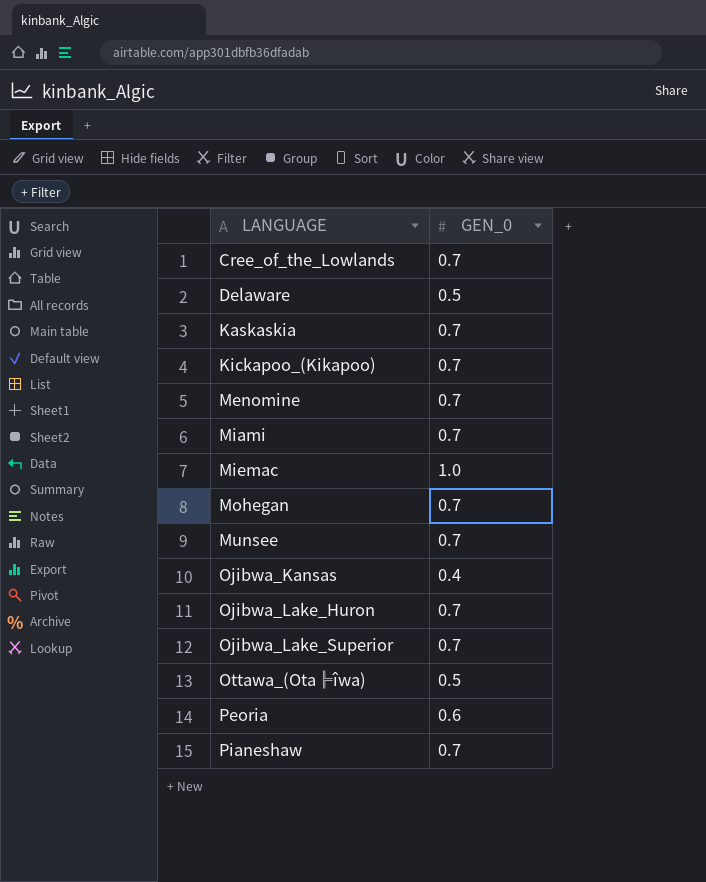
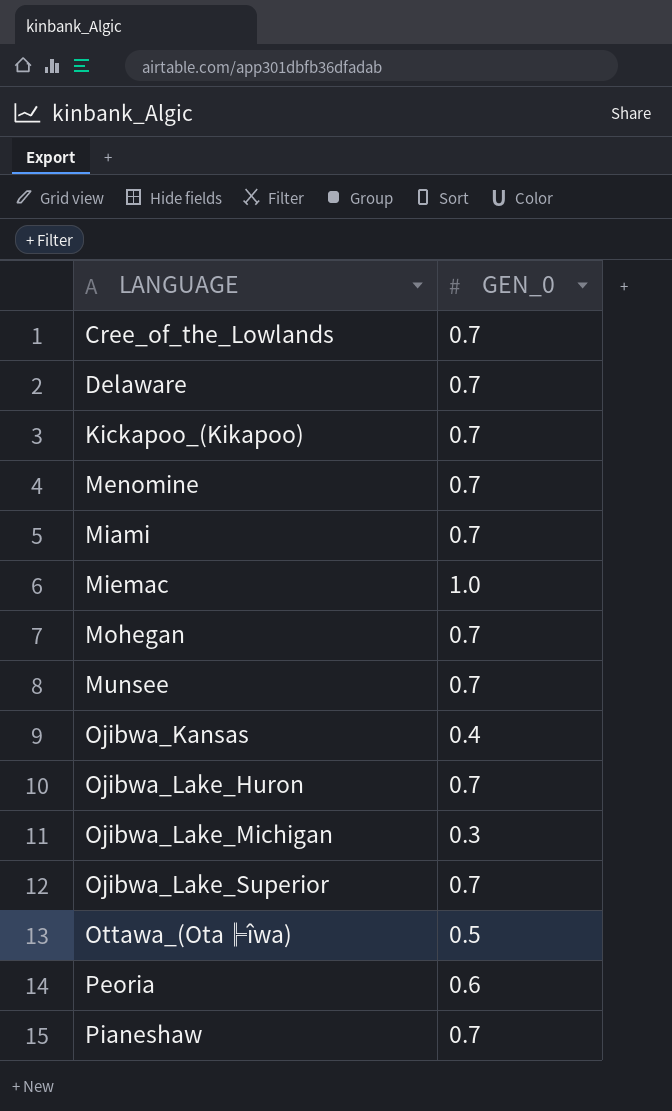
row Kaskaskia: 0.7 -> none
Delaware | GEN_0: 0.5 -> 0.7
row Ojibwa_Lake_Michigan: none -> 0.3

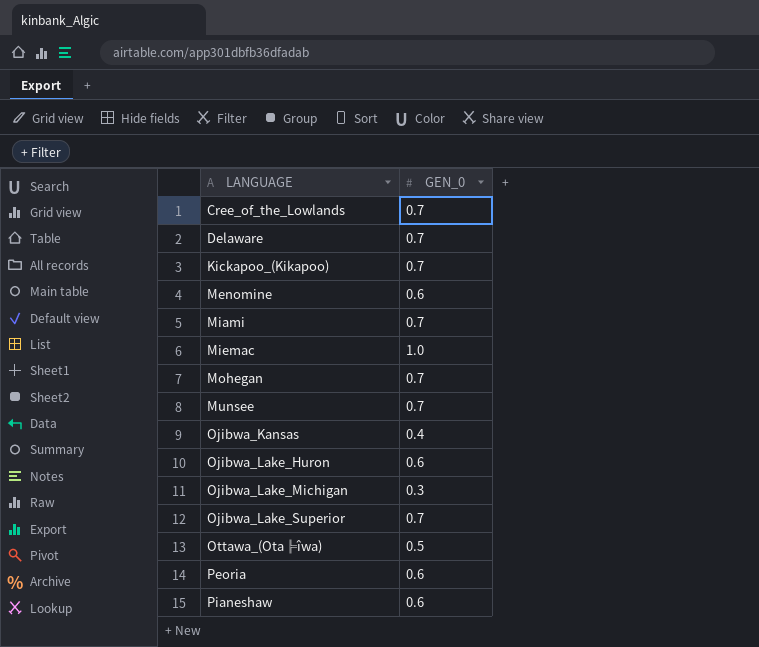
Menomine | GEN_0: 0.7 -> 0.6
Ojibwa_Lake_Huron | GEN_0: 0.7 -> 0.6
Pianeshaw | GEN_0: 0.7 -> 0.6

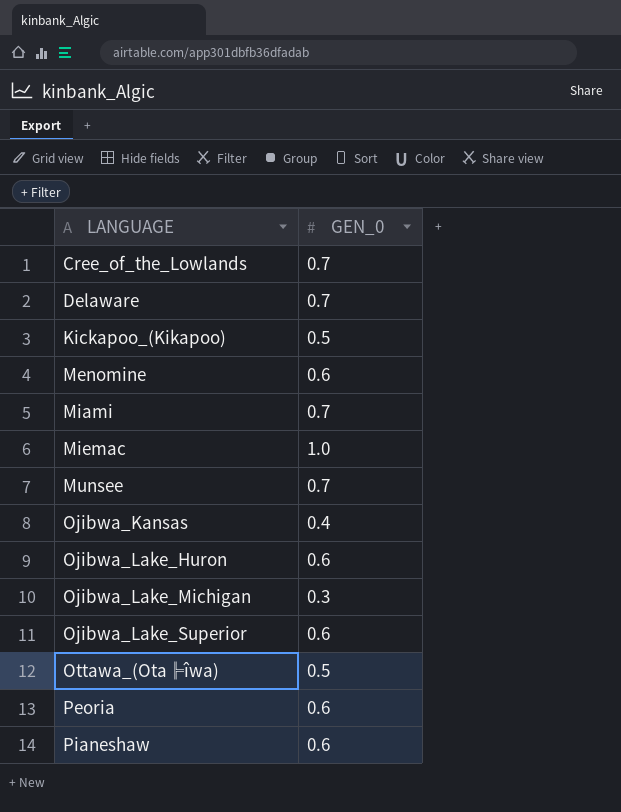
row Mohegan: 0.7 -> none
Kickapoo_(Kikapoo) | GEN_0: 0.7 -> 0.5
Ojibwa_Lake_Superior | GEN_0: 0.7 -> 0.6

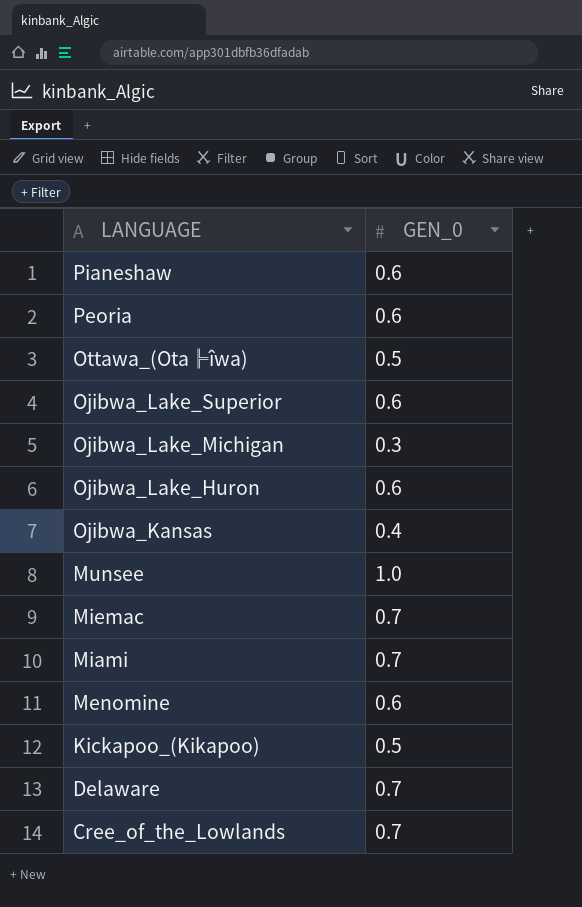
row order: LANGUAGE ascending -> LANGUAGE descending
Munsee | GEN_0: 0.7 -> 1.0
Miemac | GEN_0: 1.0 -> 0.7

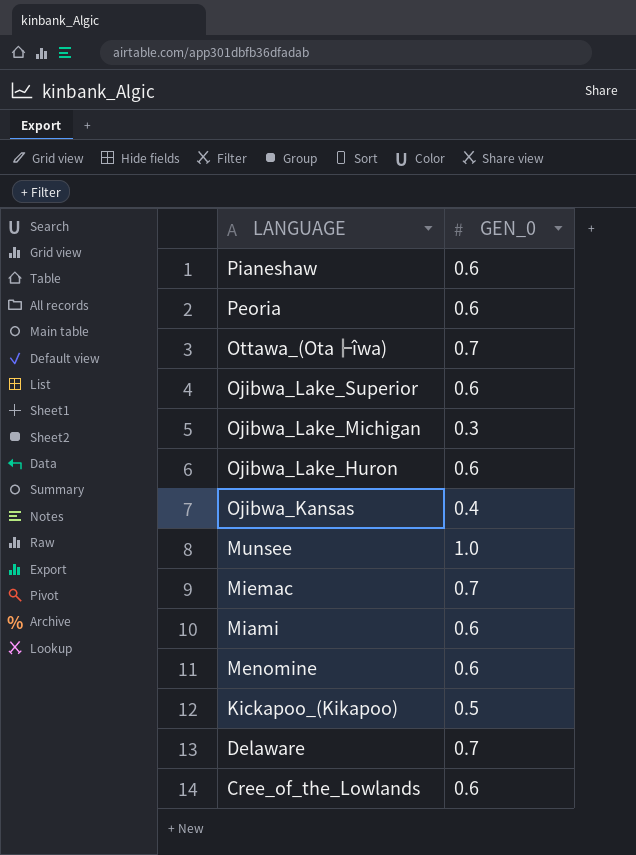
Ottawa_(Ota╠îwa) | GEN_0: 0.5 -> 0.7
Miami | GEN_0: 0.7 -> 0.6
Cree_of_the_Lowlands | GEN_0: 0.7 -> 0.6

